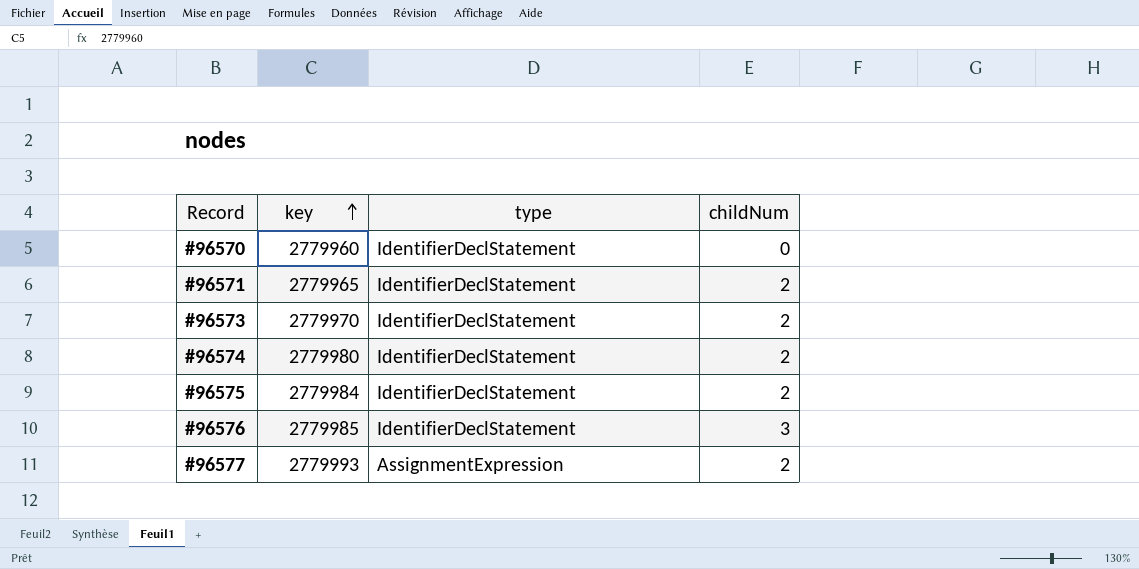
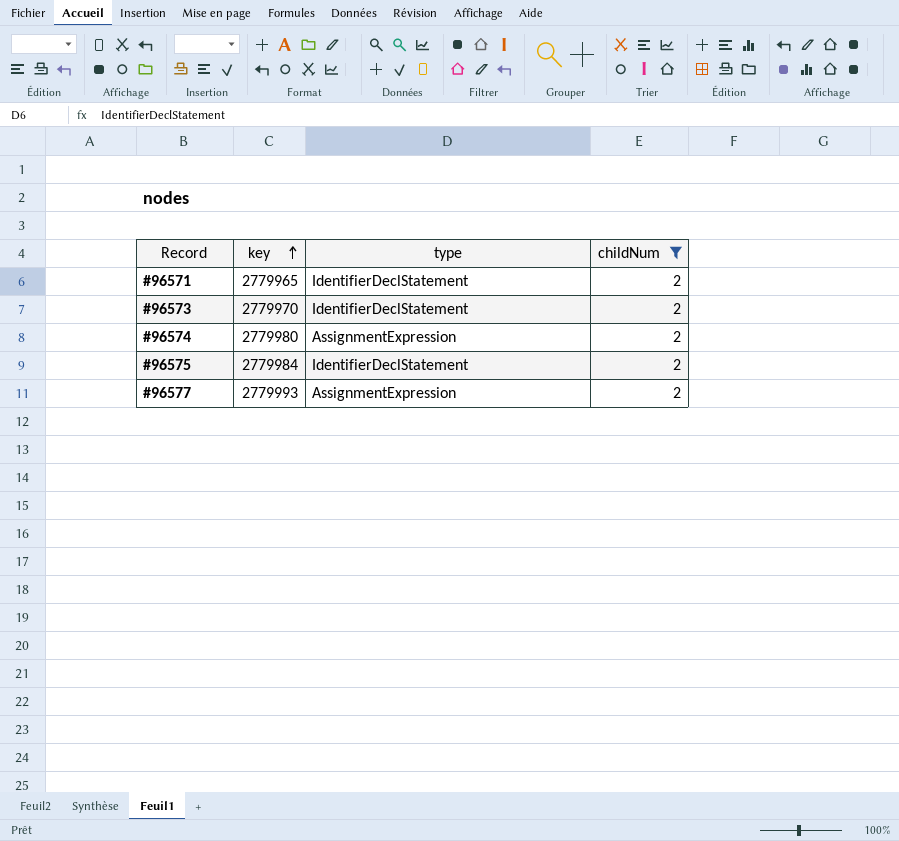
filter: none -> childNum = 2
#96574 | type: IdentifierDeclStatement -> AssignmentExpression

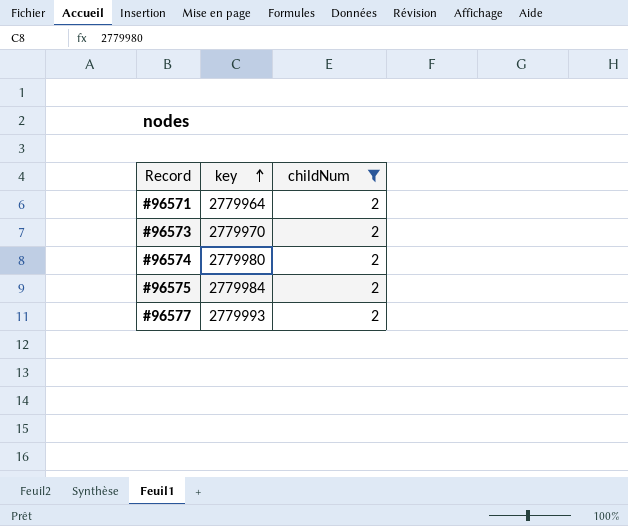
column type | position: 3 -> none
#96571 | key: 2779965 -> 2779964

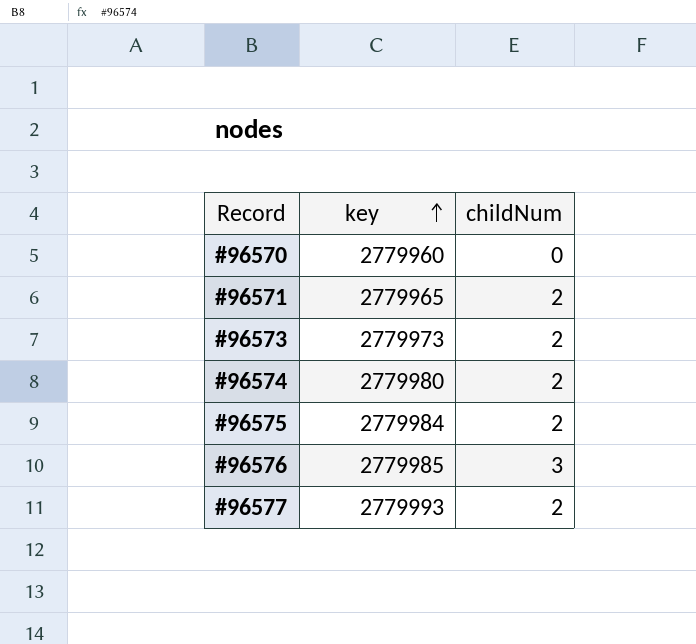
filter: childNum = 2 -> none
#96571 | key: 2779964 -> 2779965
#96573 | key: 2779970 -> 2779973

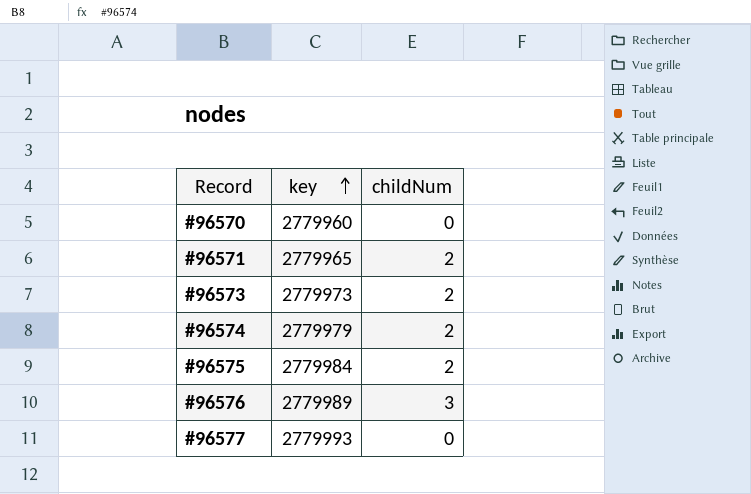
#96574 | key: 2779980 -> 2779979
#96576 | key: 2779985 -> 2779989
#96577 | childNum: 2 -> 0

